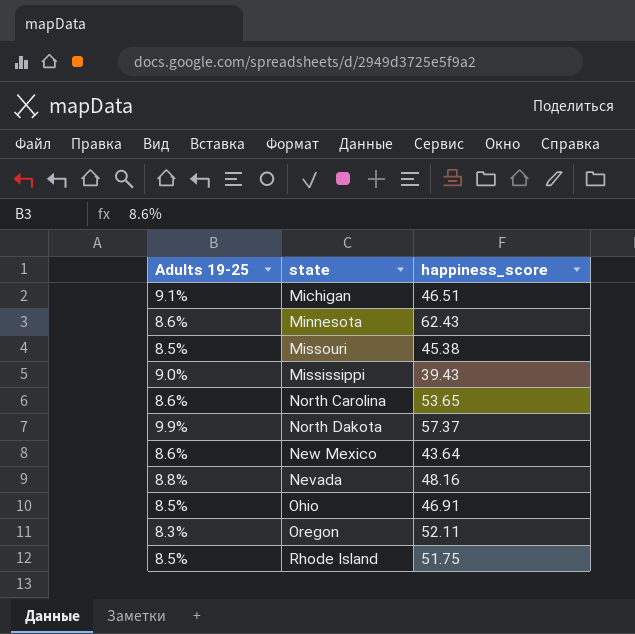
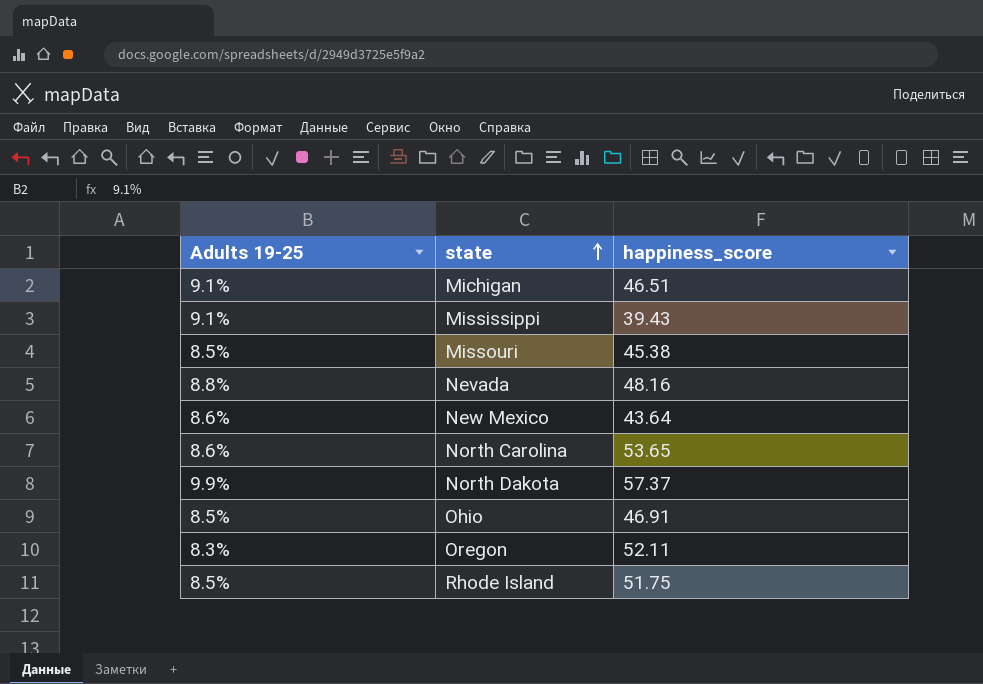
row order: none -> state ascending
row Minnesota: 8.6% | 62.43 -> none
Mississippi | Adults 19-25: 9.0% -> 9.1%

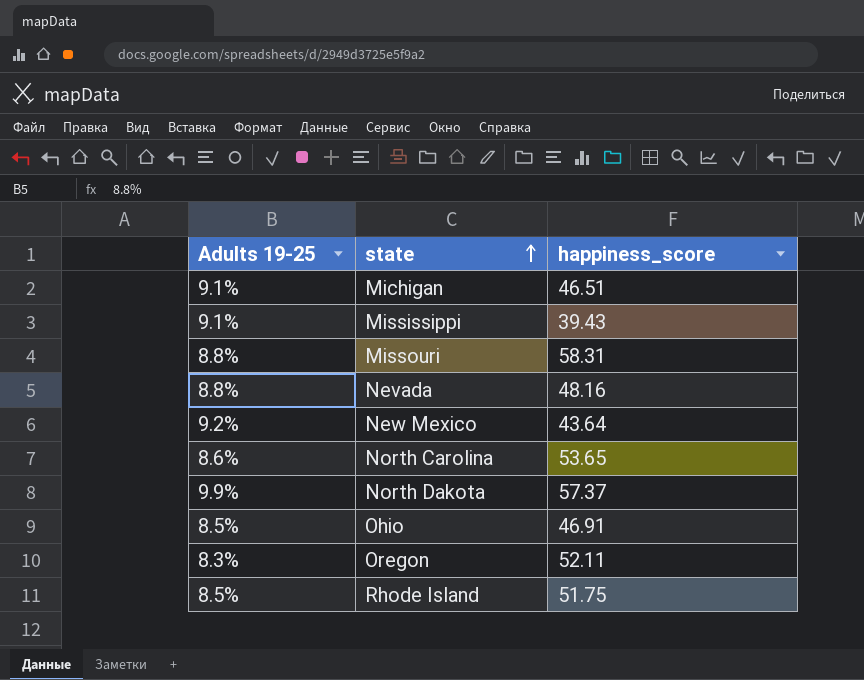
Missouri | Adults 19-25: 8.5% -> 8.8%
Missouri | happiness_score: 45.38 -> 58.31
New Mexico | Adults 19-25: 8.6% -> 9.2%

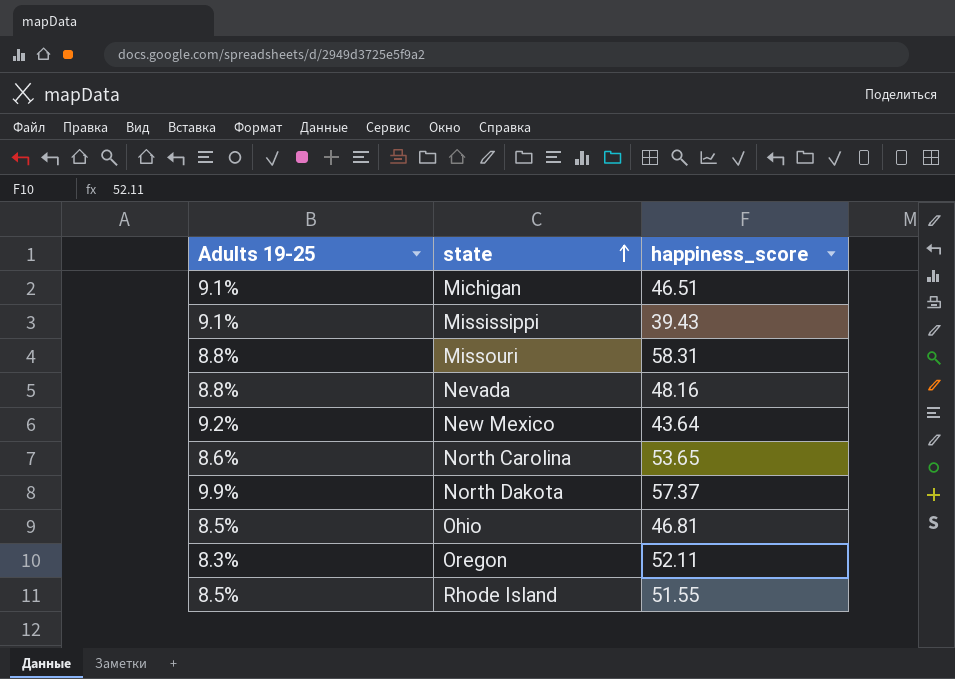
Ohio | happiness_score: 46.91 -> 46.81
Rhode Island | happiness_score: 51.75 -> 51.55

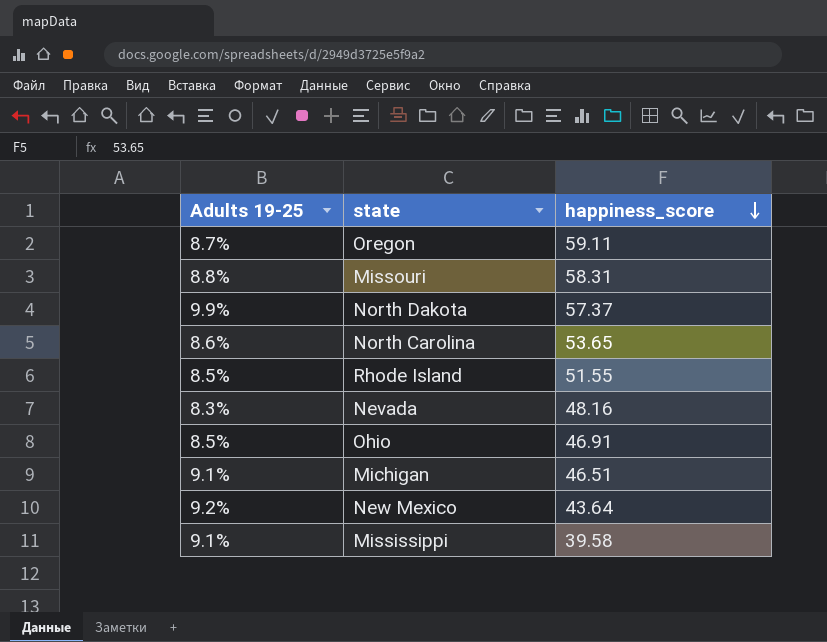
row order: state ascending -> happiness_score descending
Oregon | Adults 19-25: 8.3% -> 8.7%
Oregon | happiness_score: 52.11 -> 59.11
Nevada | Adults 19-25: 8.8% -> 8.3%
Ohio | happiness_score: 46.81 -> 46.91
Mississippi | happiness_score: 39.43 -> 39.58

